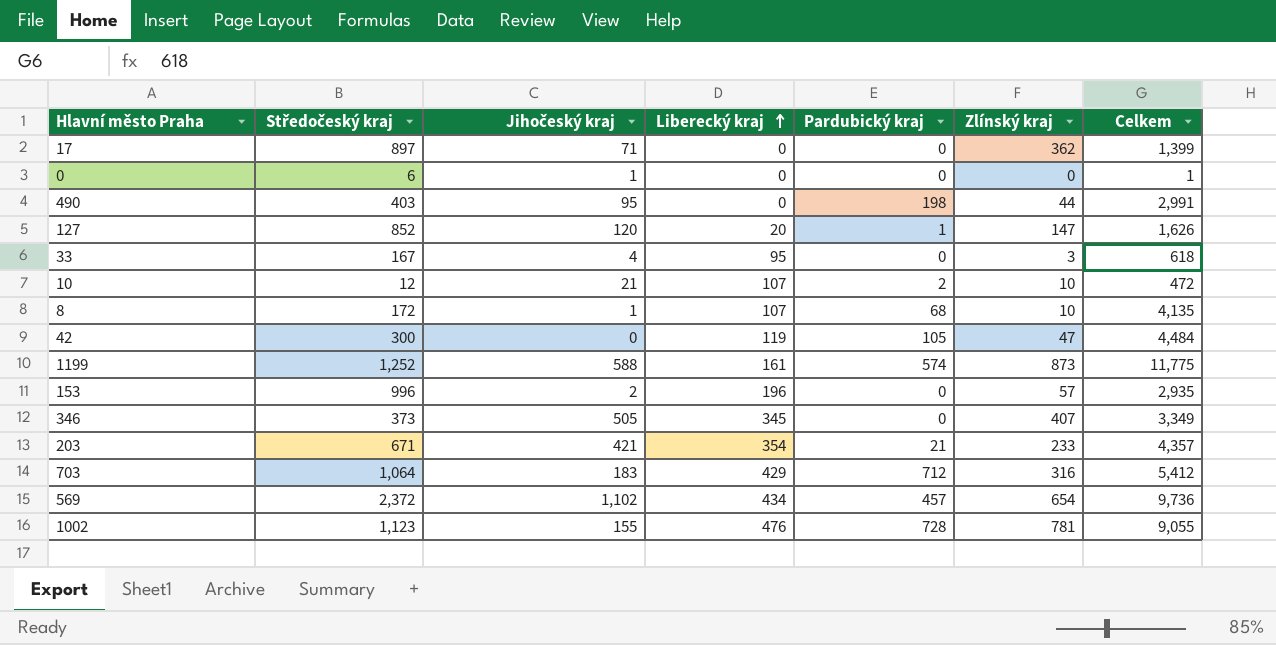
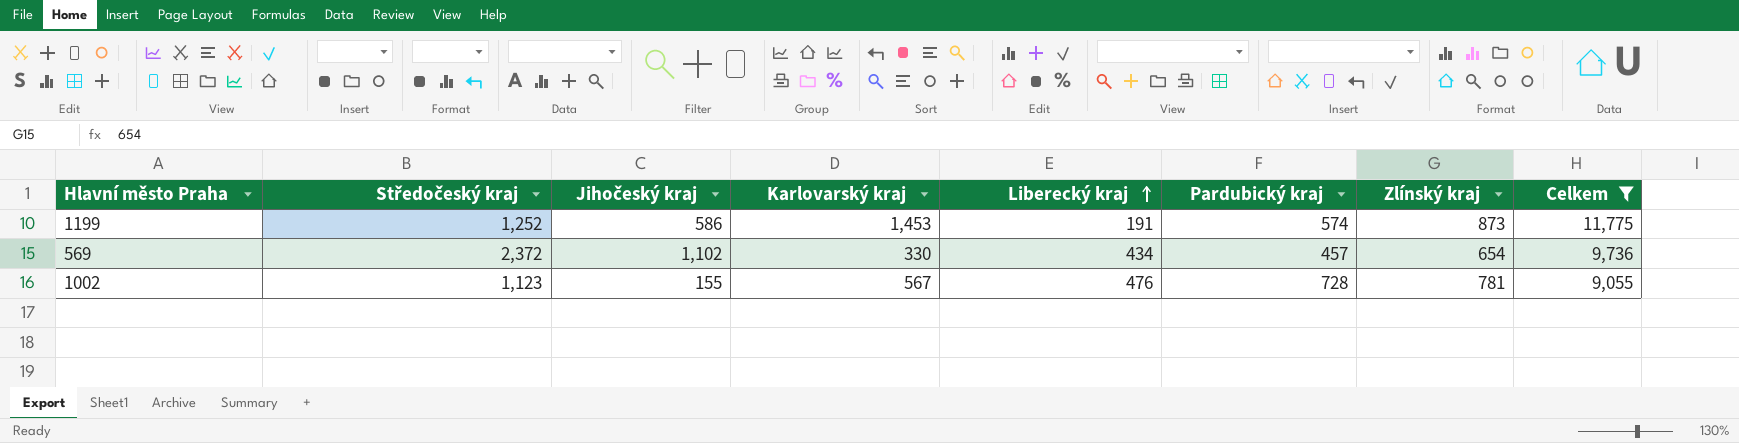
filter: none -> Celkem >= 9,055
column Karlovarský kraj | position: none -> 4
1199 | Jihočeský kraj: 588 -> 586
1199 | Liberecký kraj: 161 -> 191

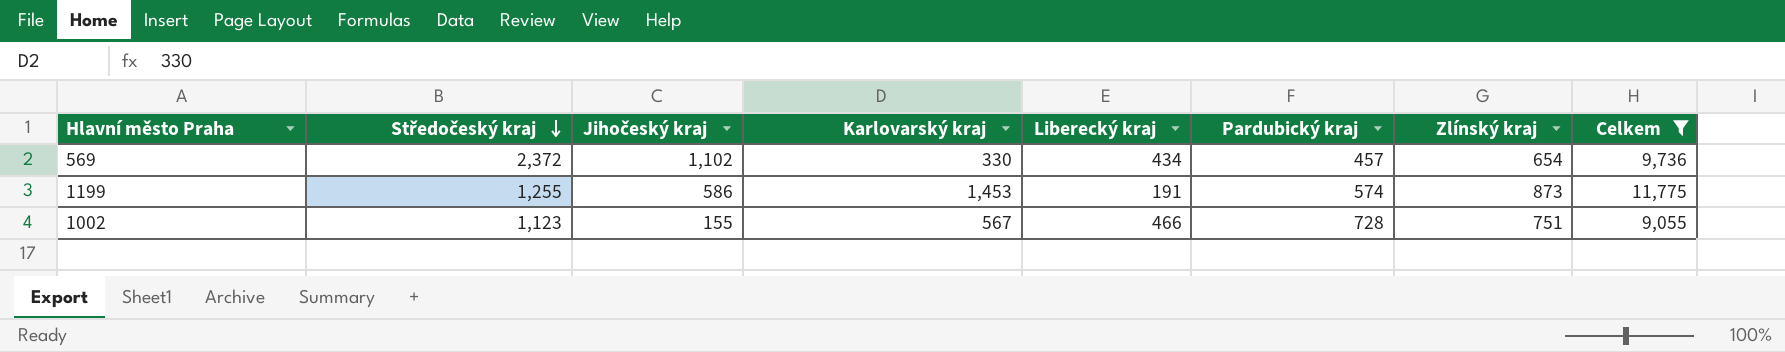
row order: Liberecký kraj ascending -> Středočeský kraj descending
1199 | Středočeský kraj: 1,252 -> 1,255
1002 | Liberecký kraj: 476 -> 466
1002 | Zlínský kraj: 781 -> 751

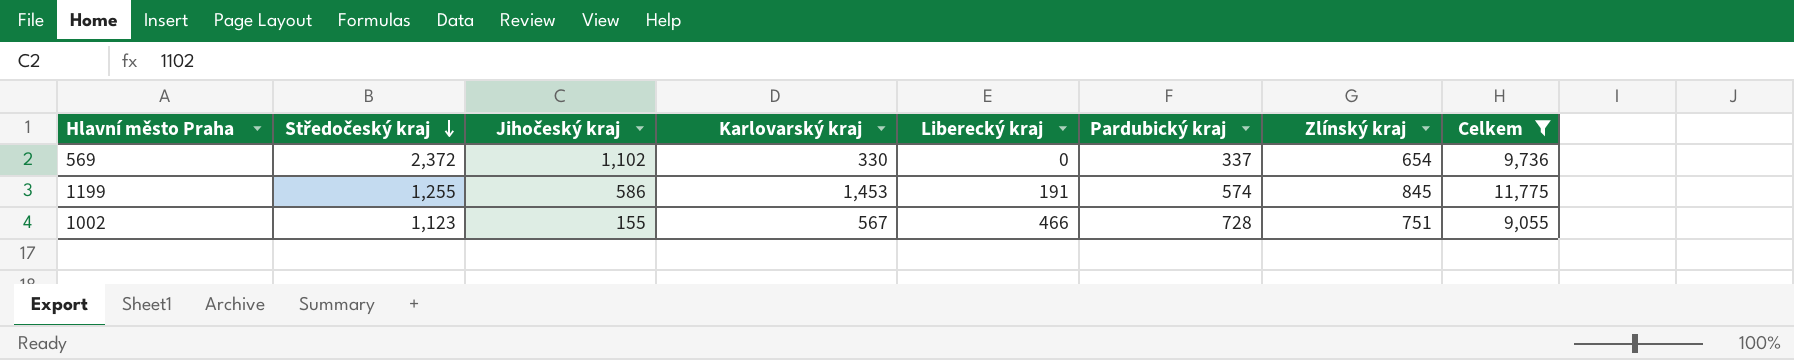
569 | Liberecký kraj: 434 -> 0
569 | Pardubický kraj: 457 -> 337
1199 | Zlínský kraj: 873 -> 845

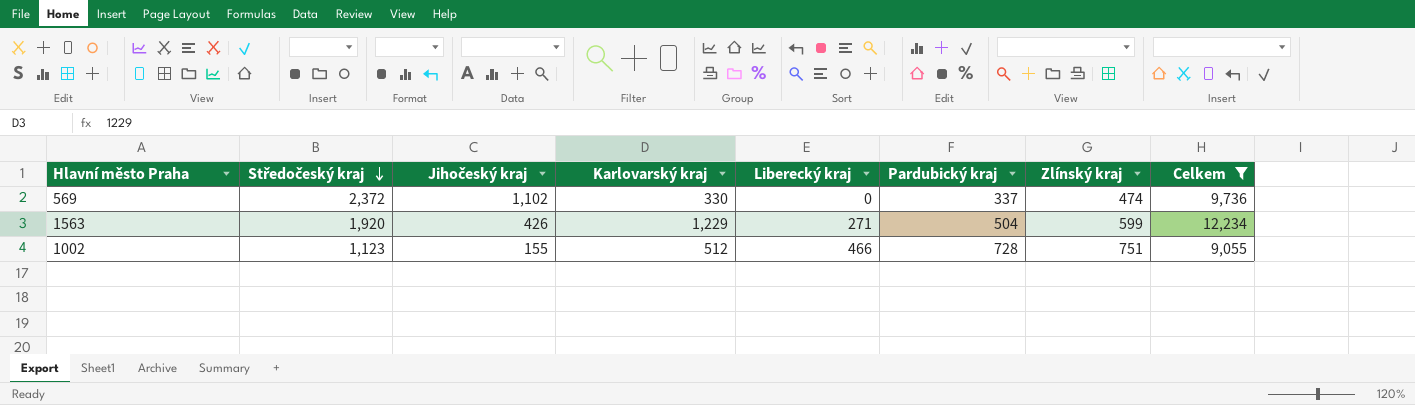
row 1199: 1,255 | 586 | 1,453 | 191 | 574 | 845 | 11,775 -> none
569 | Zlínský kraj: 654 -> 474
row 1563: none -> 1,920 | 426 | 1,229 | 271 | 504 | 599 | 12,234
1002 | Karlovarský kraj: 567 -> 512

